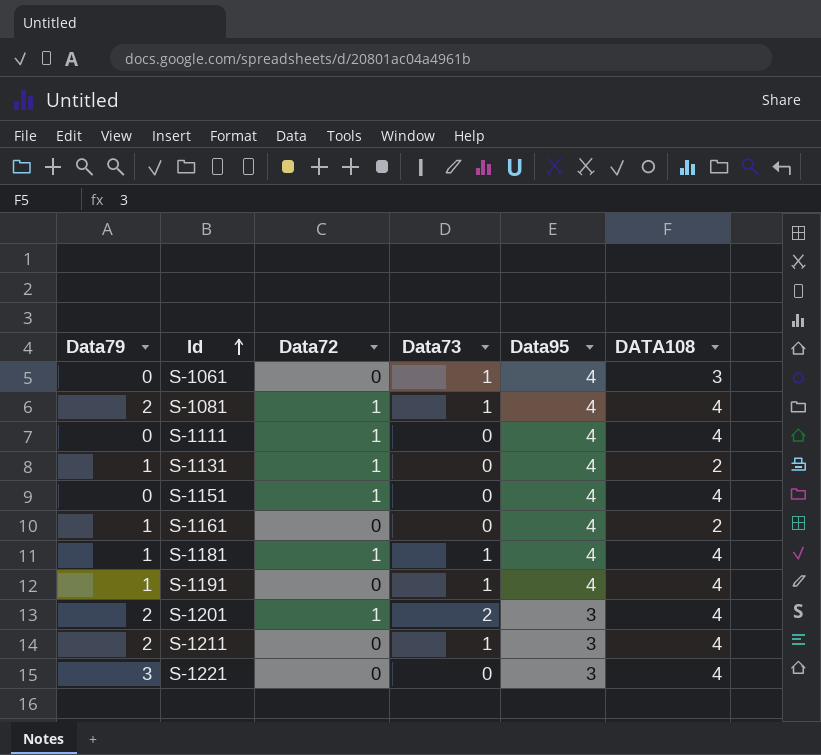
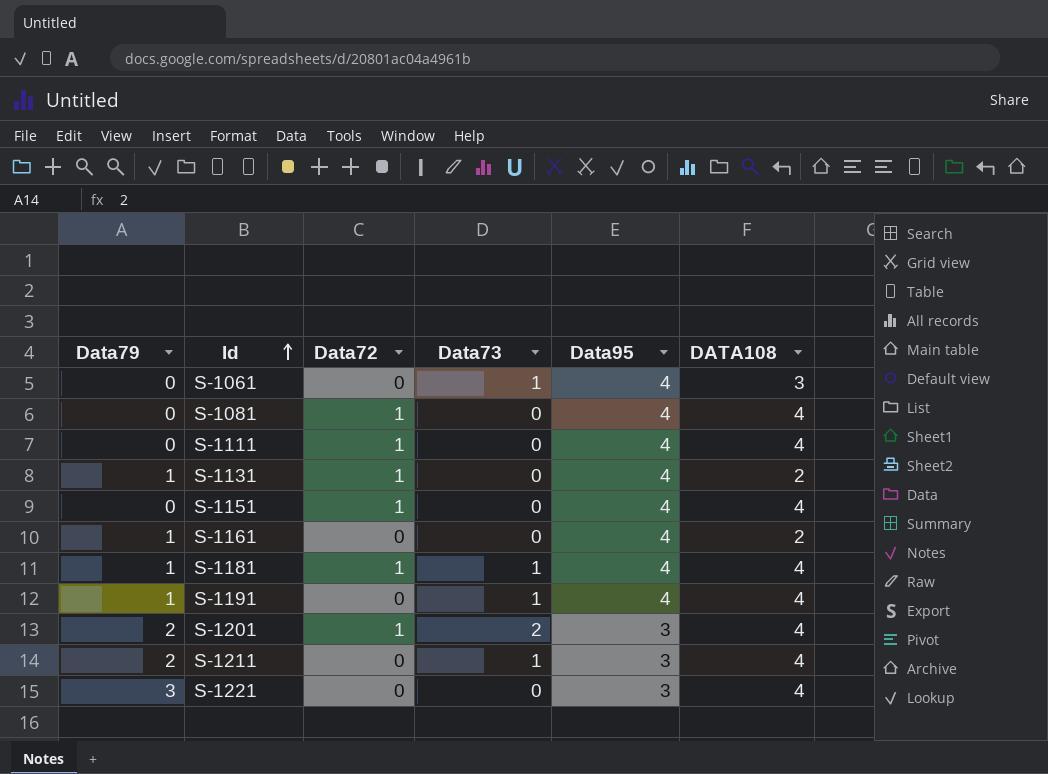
S-1081 | Data79: 2 -> 0
S-1081 | Data73: 1 -> 0

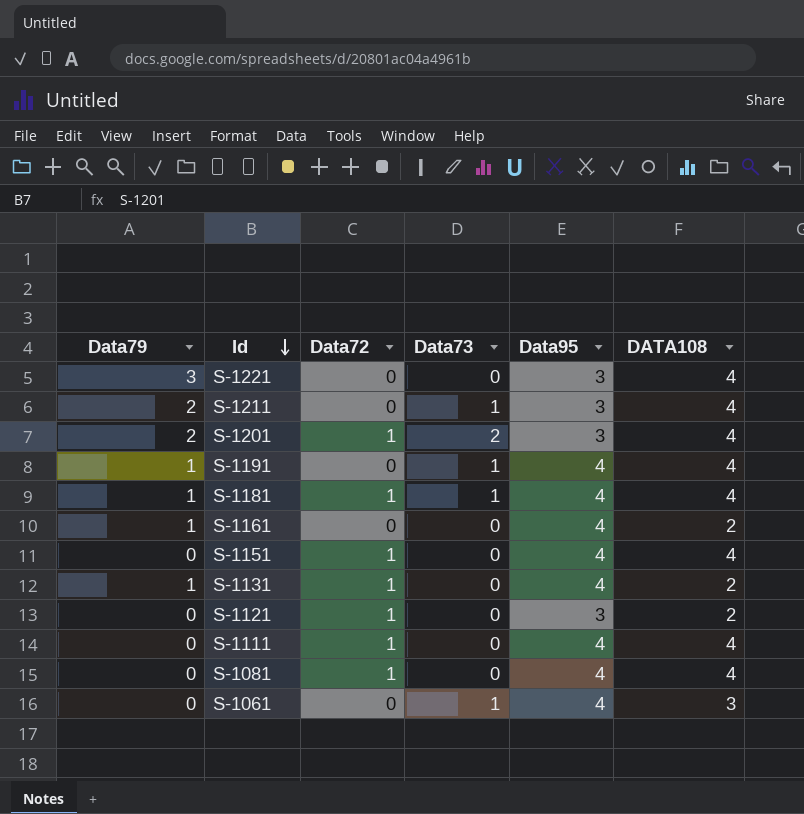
row order: Id ascending -> Id descending
row S-1121: none -> 0 | 1 | 0 | 3 | 2

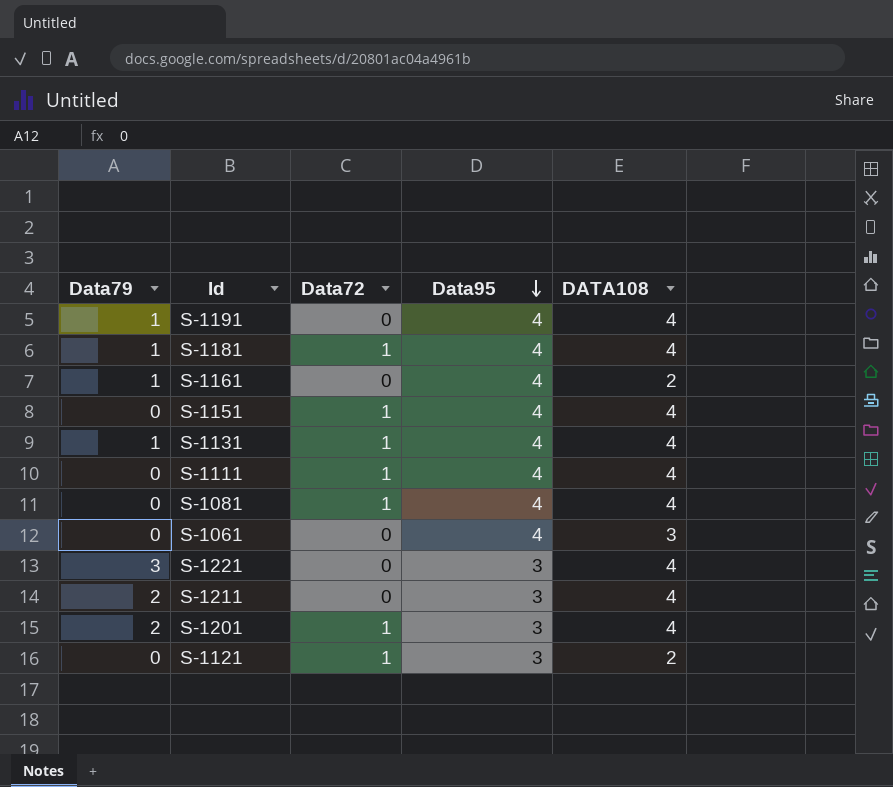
row order: Id descending -> Data95 descending
column Data73 | position: 4 -> none
S-1131 | DATA108: 2 -> 4

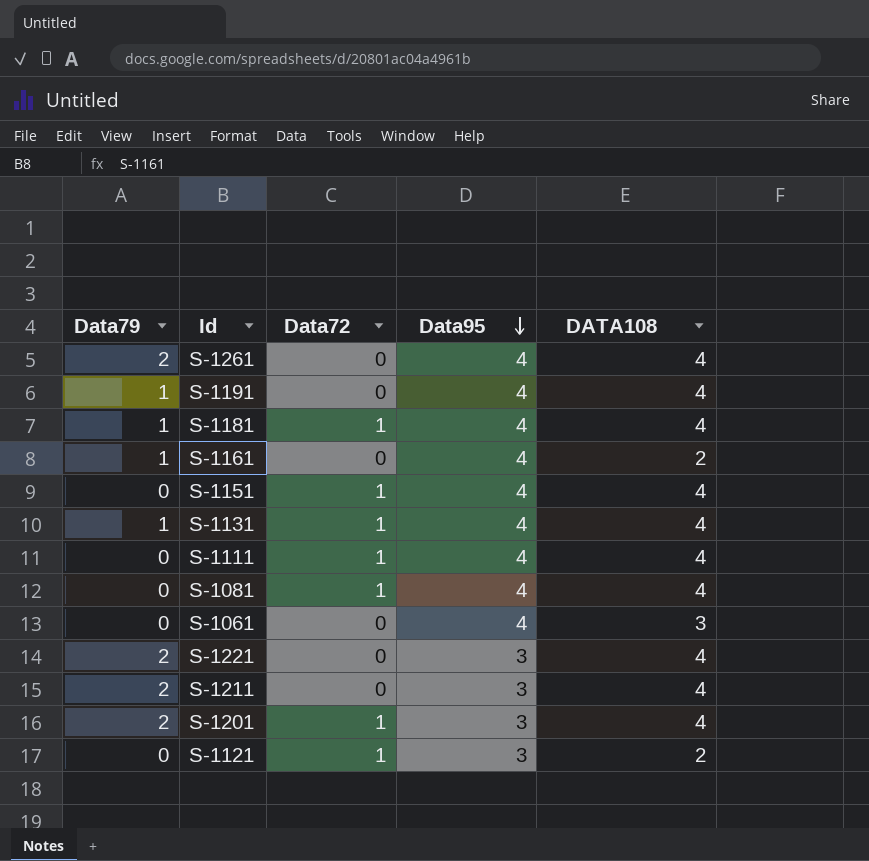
row S-1261: none -> 2 | 0 | 4 | 4
S-1221 | Data79: 3 -> 2

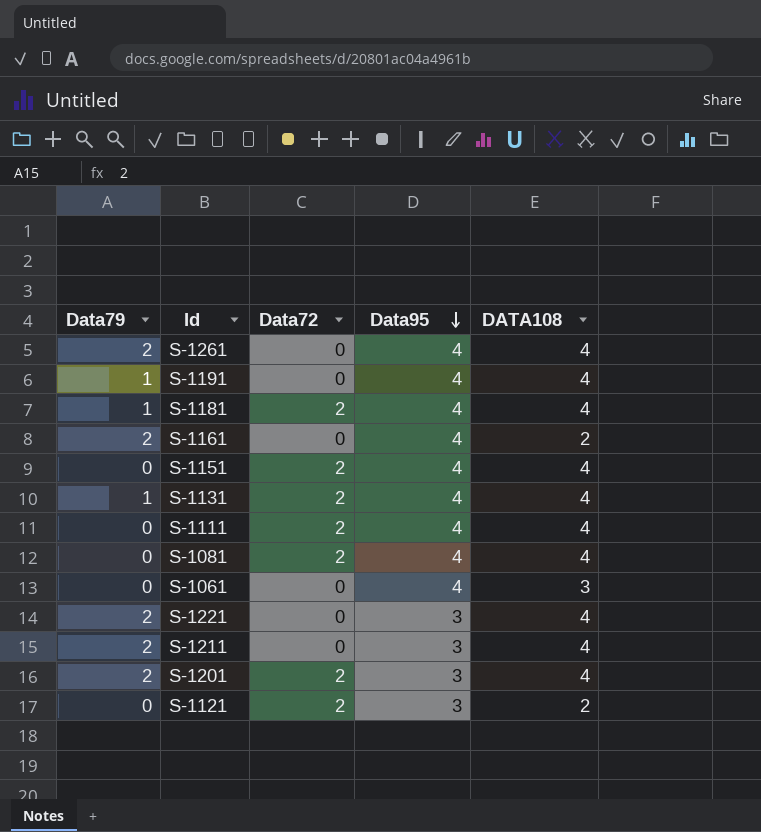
S-1181 | Data72: 1 -> 2
S-1161 | Data79: 1 -> 2
S-1151 | Data72: 1 -> 2
S-1131 | Data72: 1 -> 2
S-1111 | Data72: 1 -> 2
S-1081 | Data72: 1 -> 2
S-1201 | Data72: 1 -> 2
S-1121 | Data72: 1 -> 2

